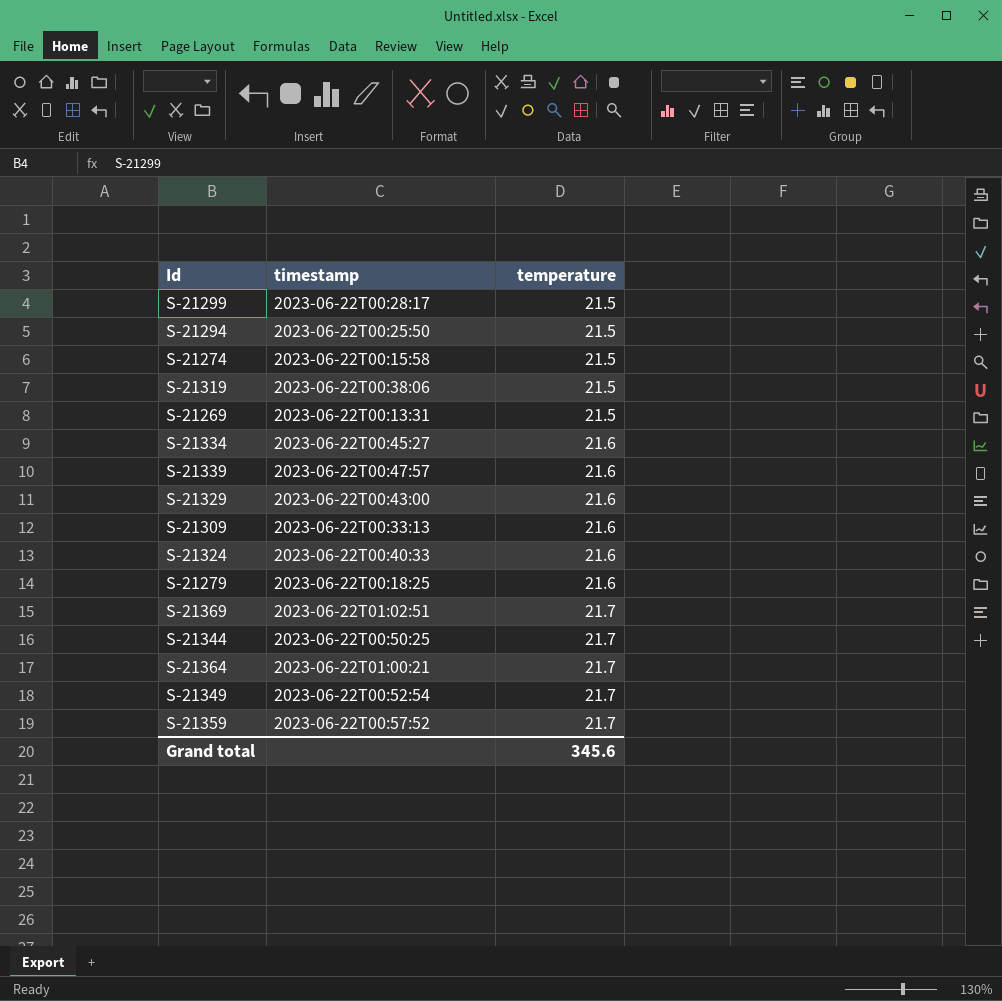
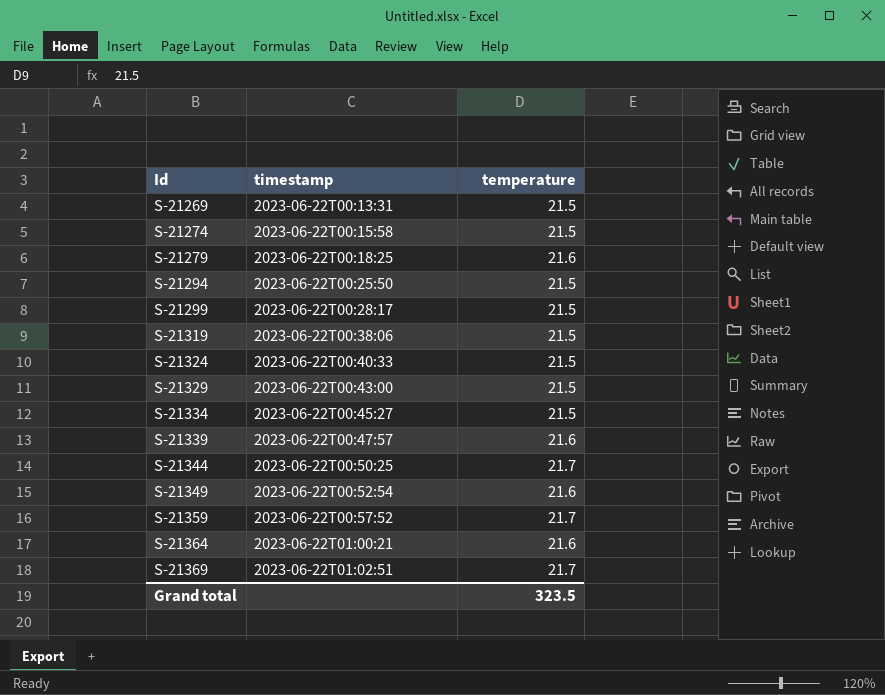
row order: temperature ascending -> Id ascending
row S-21309: 2023-06-22T00:33:13 | 21.6 -> none
S-21324 | temperature: 21.6 -> 21.5
S-21329 | temperature: 21.6 -> 21.5
S-21334 | temperature: 21.6 -> 21.5
S-21349 | temperature: 21.7 -> 21.6
S-21364 | temperature: 21.7 -> 21.6
Grand total | temperature: 345.6 -> 323.5

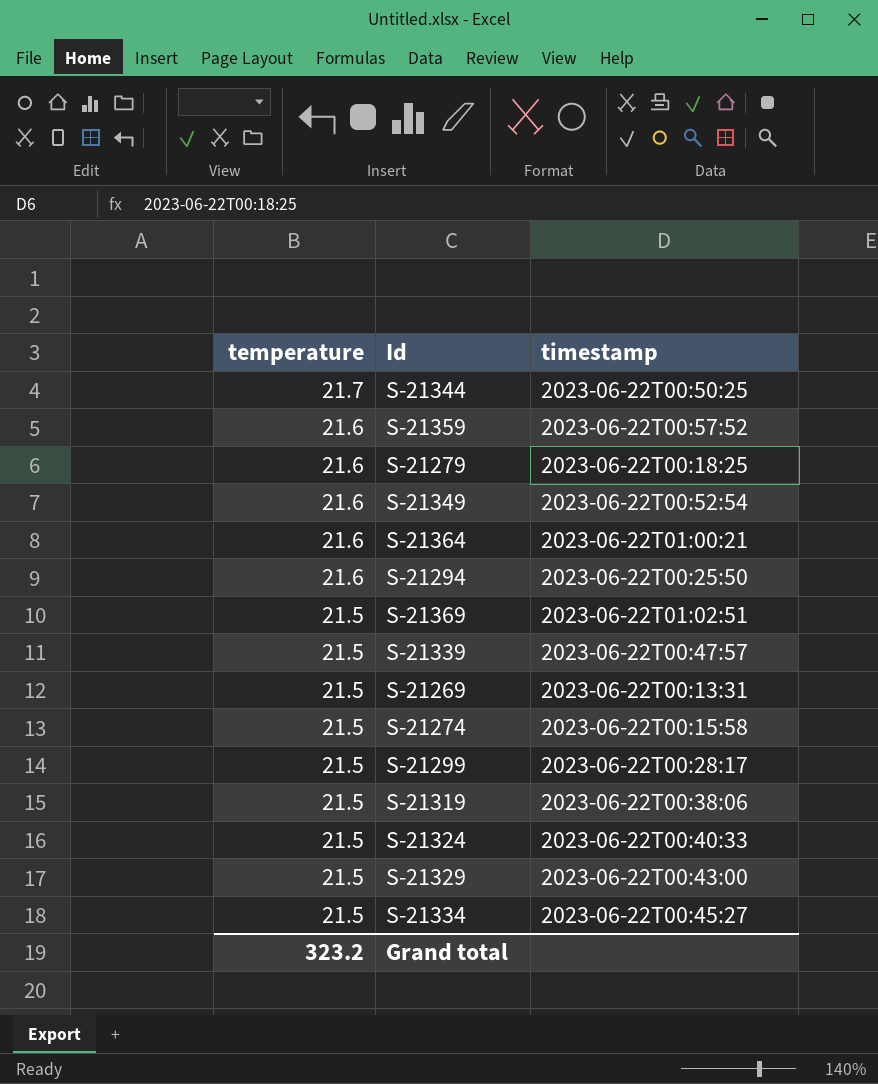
row order: Id ascending -> temperature descending
column temperature | position: 3 -> 1
S-21359 | temperature: 21.7 -> 21.6
S-21294 | temperature: 21.5 -> 21.6
S-21369 | temperature: 21.7 -> 21.5
S-21339 | temperature: 21.6 -> 21.5
Grand total | temperature: 323.5 -> 323.2

